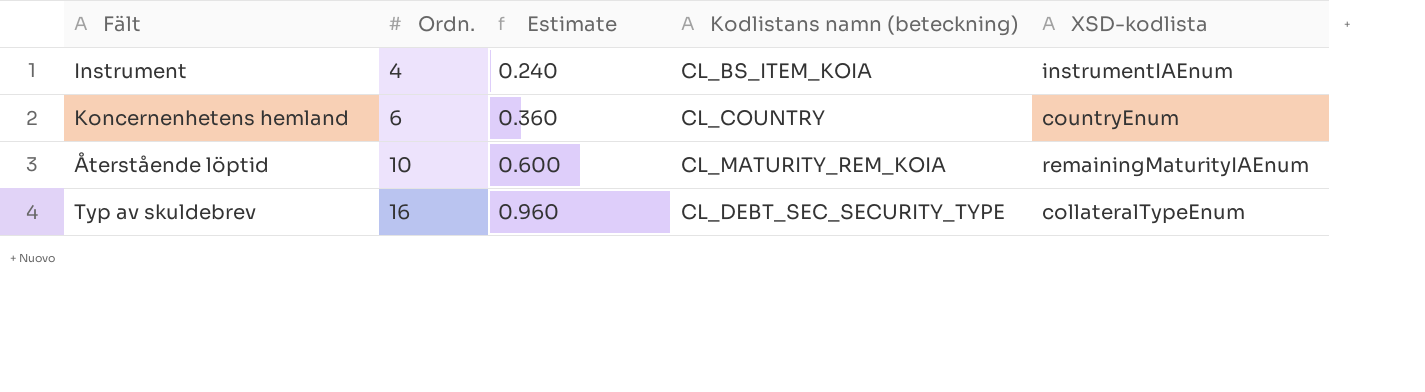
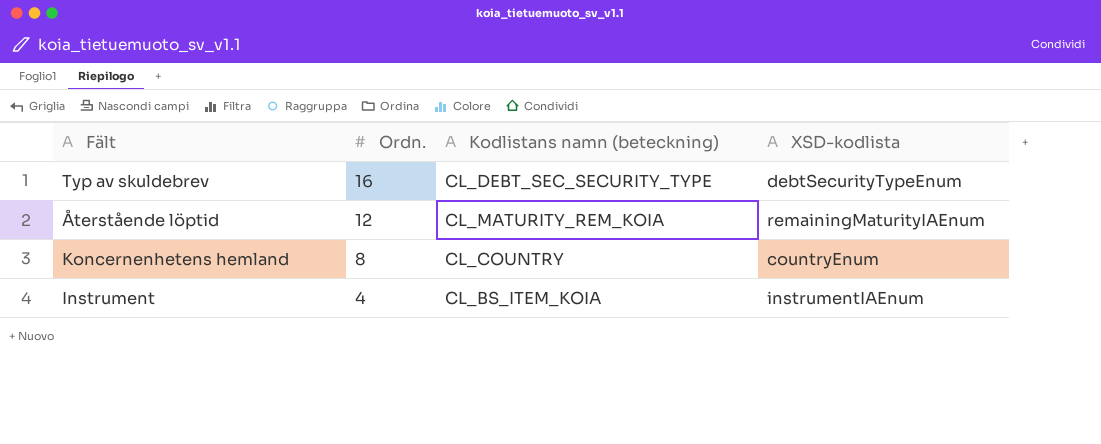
row order: Ordn. ascending -> Ordn. descending
column Estimate | formula: [Ordn.] * 0.06 -> none
Typ av skuldebrev | XSD-kodlista: collateralTypeEnum -> debtSecurityTypeEnum
Återstående löptid | Ordn.: 10 -> 12
Koncernenhetens hemland | Ordn.: 6 -> 8

